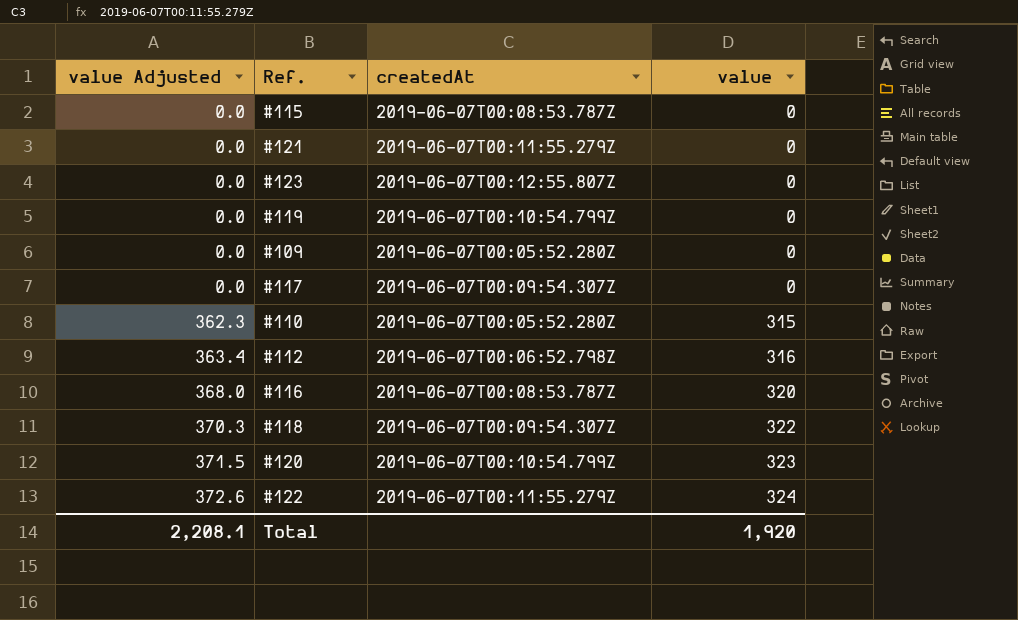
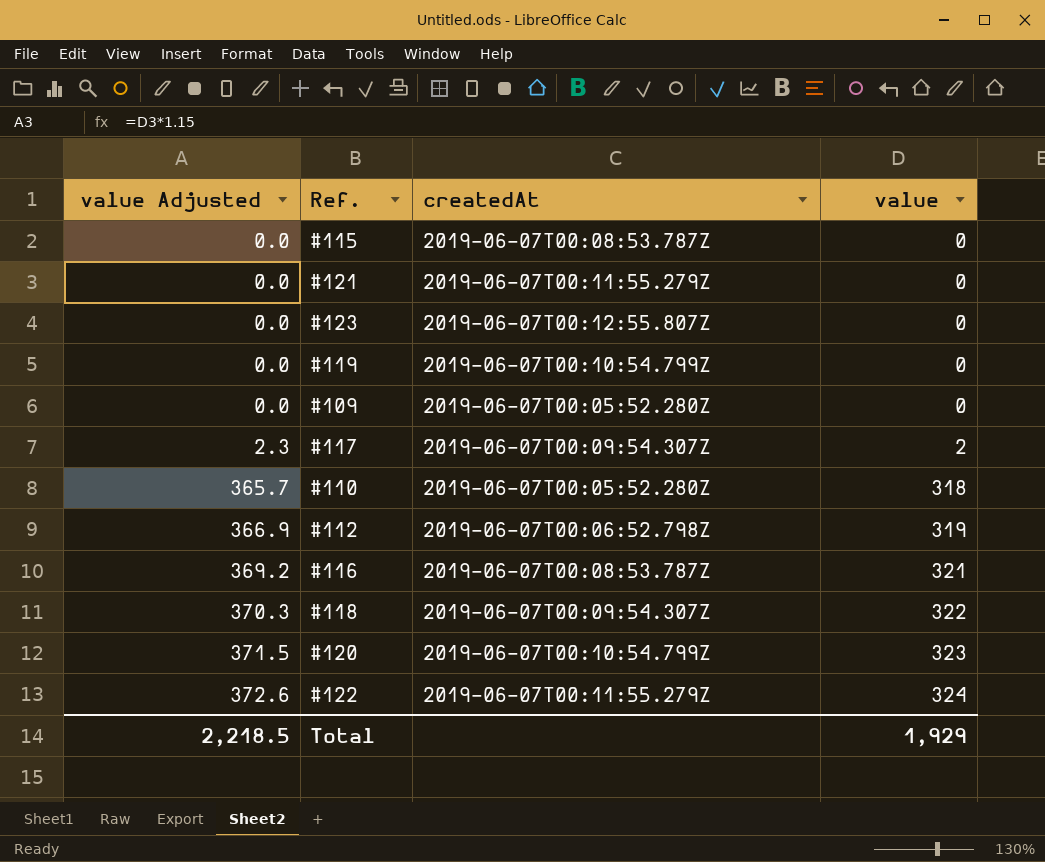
#117 | value Adjusted: 0.0 -> 2.3
#117 | value: 0 -> 2
#110 | value Adjusted: 362.3 -> 365.7
#110 | value: 315 -> 318
#112 | value Adjusted: 363.4 -> 366.9
#112 | value: 316 -> 319
#116 | value Adjusted: 368.0 -> 369.2
#116 | value: 320 -> 321
Total | value Adjusted: 2,208.1 -> 2,218.5
Total | value: 1,920 -> 1,929

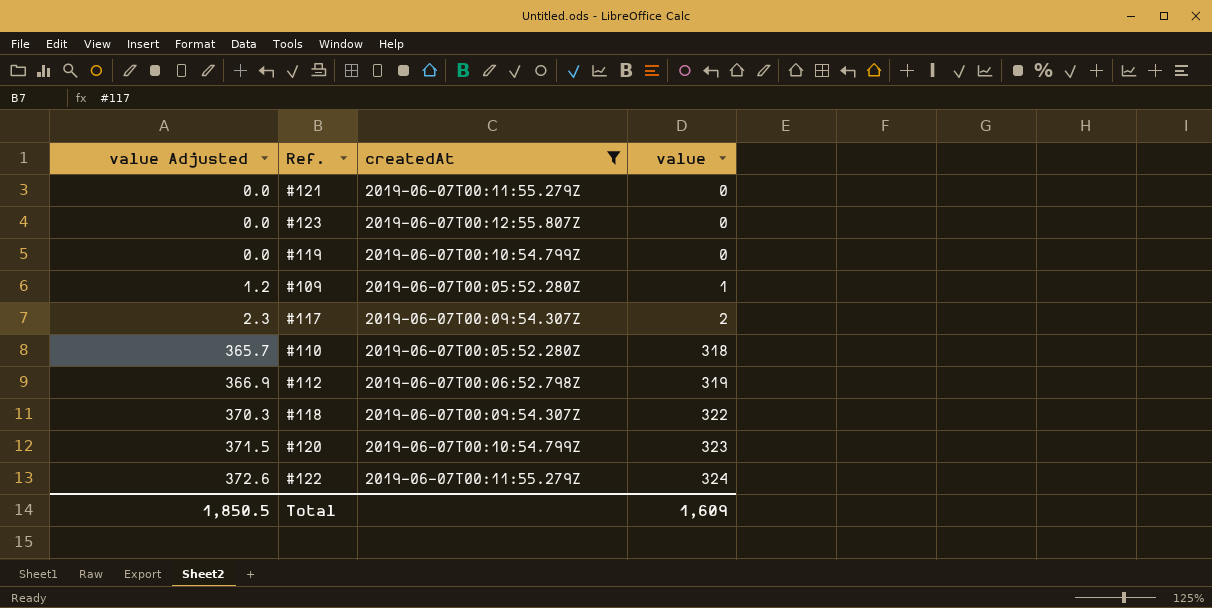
filter: none -> createdAt != 2019-06-07T00:08:53.787Z
#109 | value Adjusted: 0.0 -> 1.2
#109 | value: 0 -> 1
Total | value Adjusted: 2,218.5 -> 1,850.5
Total | value: 1,929 -> 1,609

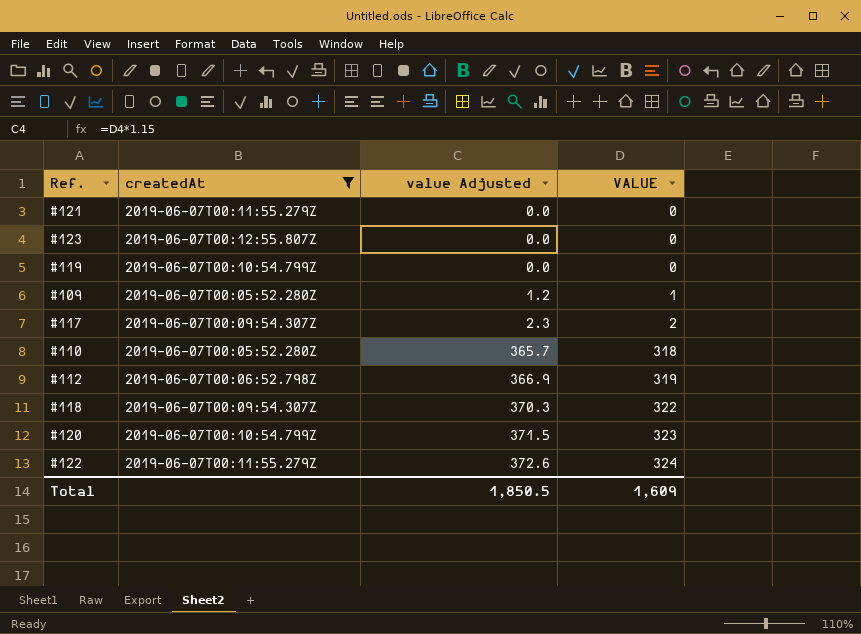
column value Adjusted | position: 1 -> 3
column name: value -> VALUE

